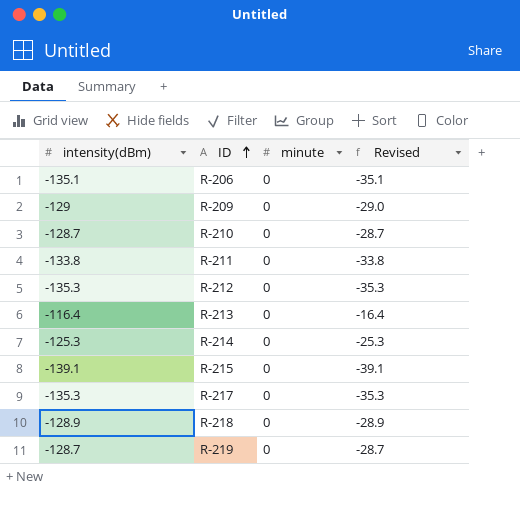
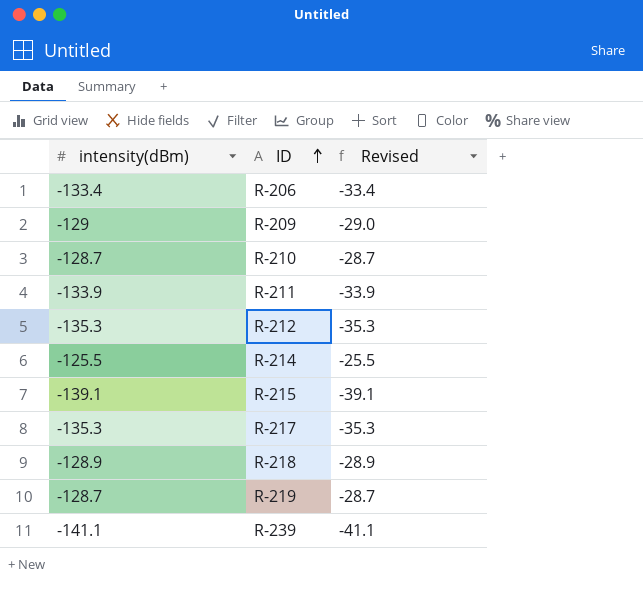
column minute | position: 3 -> none
row R-213: -116.4 | 0 | -16.4 -> none
R-206 | intensity(dBm): -135.1 -> -133.4
R-206 | Revised: -35.1 -> -33.4
R-211 | intensity(dBm): -133.8 -> -133.9
R-211 | Revised: -33.8 -> -33.9
R-214 | intensity(dBm): -125.3 -> -125.5
R-214 | Revised: -25.3 -> -25.5
row R-239: none -> -141.1 | -41.1

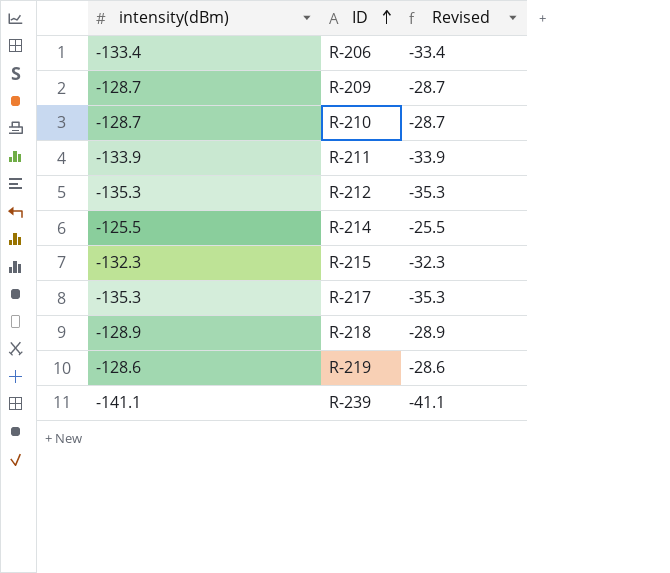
R-209 | intensity(dBm): -129 -> -128.7
R-209 | Revised: -29.0 -> -28.7
R-215 | intensity(dBm): -139.1 -> -132.3
R-215 | Revised: -39.1 -> -32.3
R-219 | intensity(dBm): -128.7 -> -128.6
R-219 | Revised: -28.7 -> -28.6

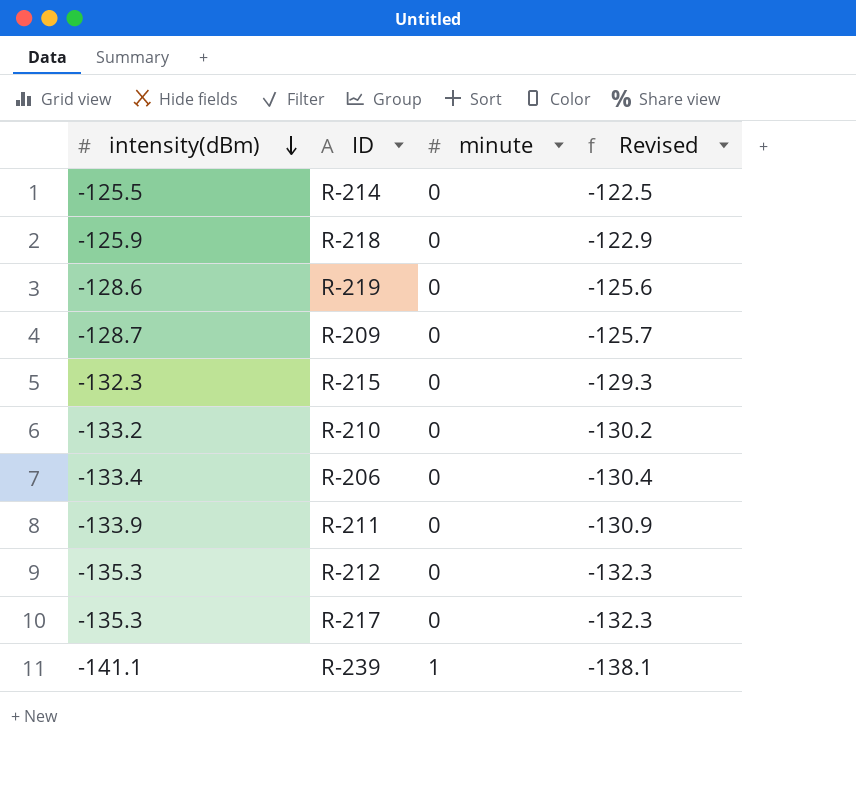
row order: ID ascending -> intensity(dBm) descending
column minute | position: none -> 3
column Revised | formula: [intensity(dBm)] + 100 -> [intensity(dBm)] + 3
R-218 | intensity(dBm): -128.9 -> -125.9
R-210 | intensity(dBm): -128.7 -> -133.2

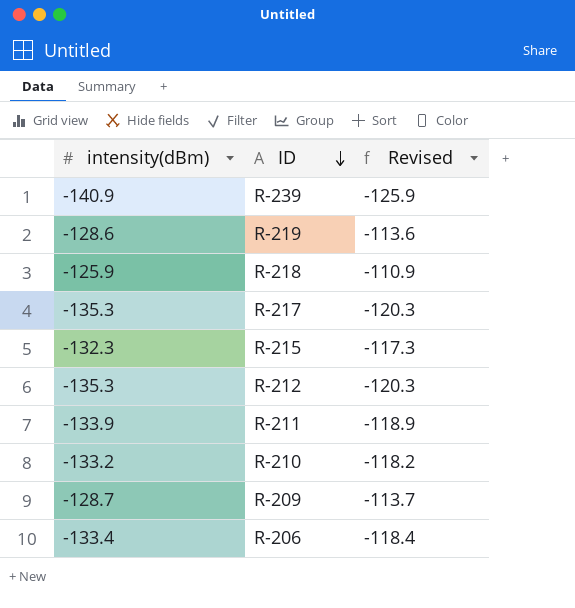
row order: intensity(dBm) descending -> ID descending
column minute | position: 3 -> none
column Revised | formula: [intensity(dBm)] + 3 -> [intensity(dBm)] + 15
row R-214: -125.5 | 0 | -122.5 -> none
R-239 | intensity(dBm): -141.1 -> -140.9

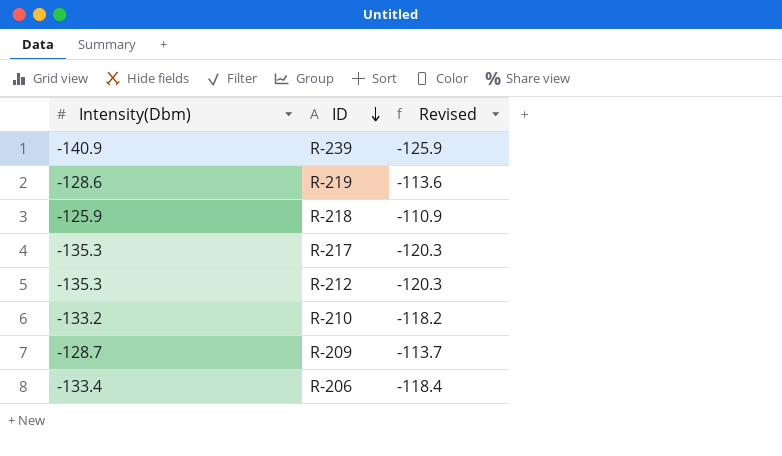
column name: intensity(dBm) -> Intensity(Dbm)
row R-215: -132.3 | -117.3 -> none
row R-211: -133.9 | -118.9 -> none

